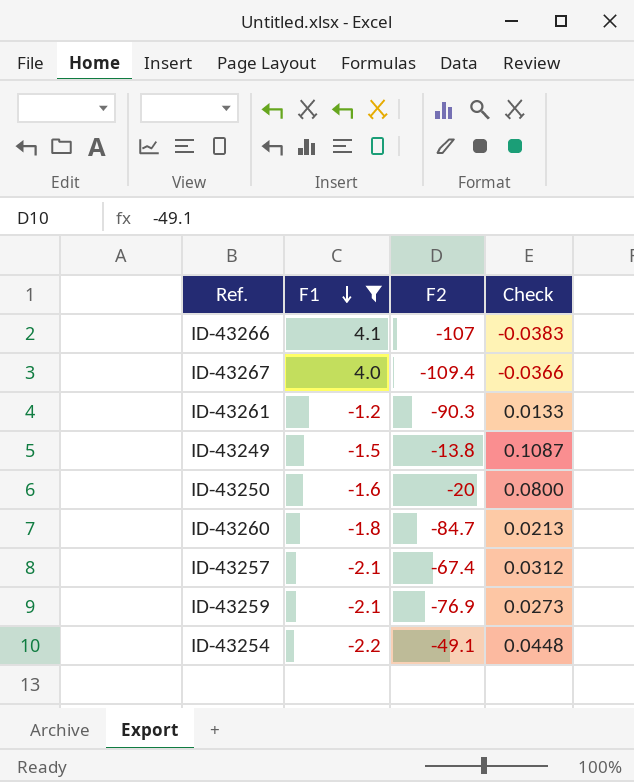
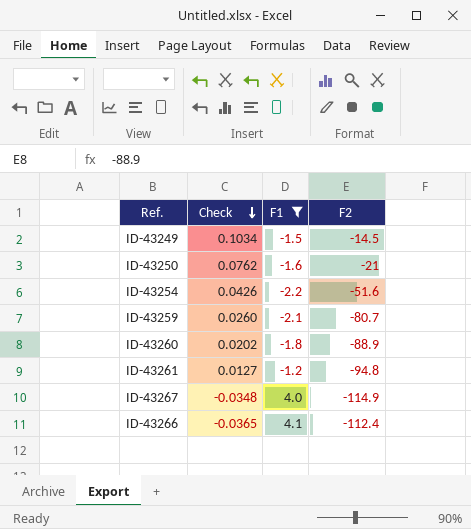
row order: F1 descending -> Check descending
column Check | position: 4 -> 2
row ID-43257: -2.1 | -67.4 | 0.0312 -> none
ID-43249 | Check: 0.1087 -> 0.1034
ID-43249 | F2: -13.8 -> -14.5
ID-43250 | Check: 0.0800 -> 0.0762
ID-43250 | F2: -20 -> -21
ID-43254 | Check: 0.0448 -> 0.0426
ID-43254 | F2: -49.1 -> -51.6
ID-43259 | Check: 0.0273 -> 0.0260
ID-43259 | F2: -76.9 -> -80.7
ID-43260 | Check: 0.0213 -> 0.0202
ID-43260 | F2: -84.7 -> -88.9
ID-43261 | Check: 0.0133 -> 0.0127
ID-43261 | F2: -90.3 -> -94.8
ID-43267 | Check: -0.0366 -> -0.0348
ID-43267 | F2: -109.4 -> -114.9
ID-43266 | Check: -0.0383 -> -0.0365
ID-43266 | F2: -107 -> -112.4

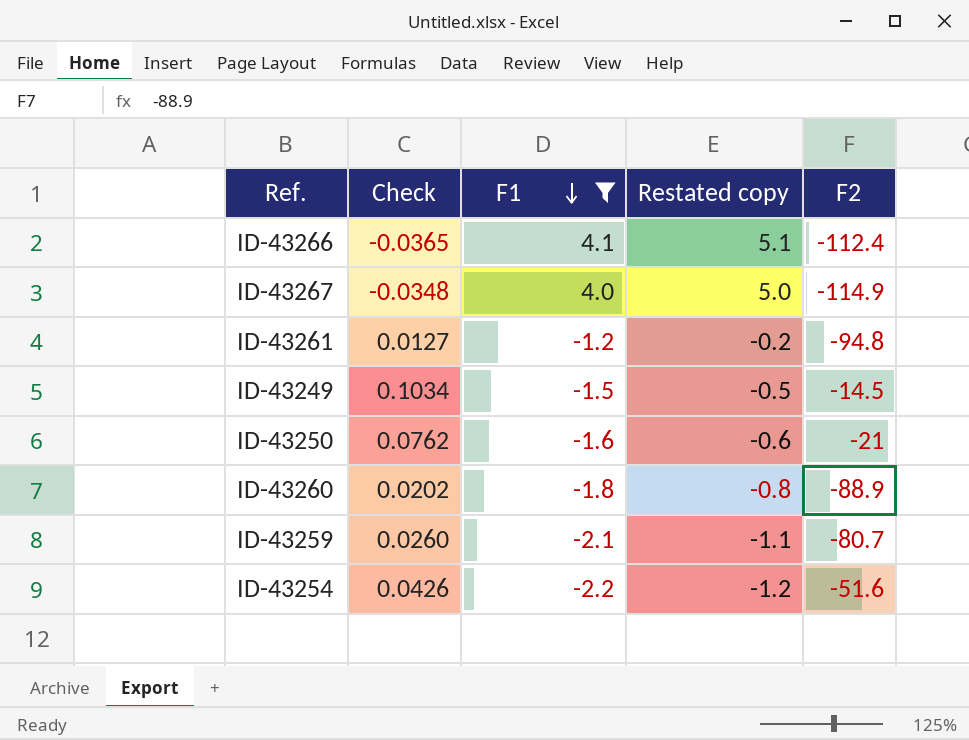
row order: Check descending -> F1 descending
column Restated copy | formula: none -> [F1] + 1

